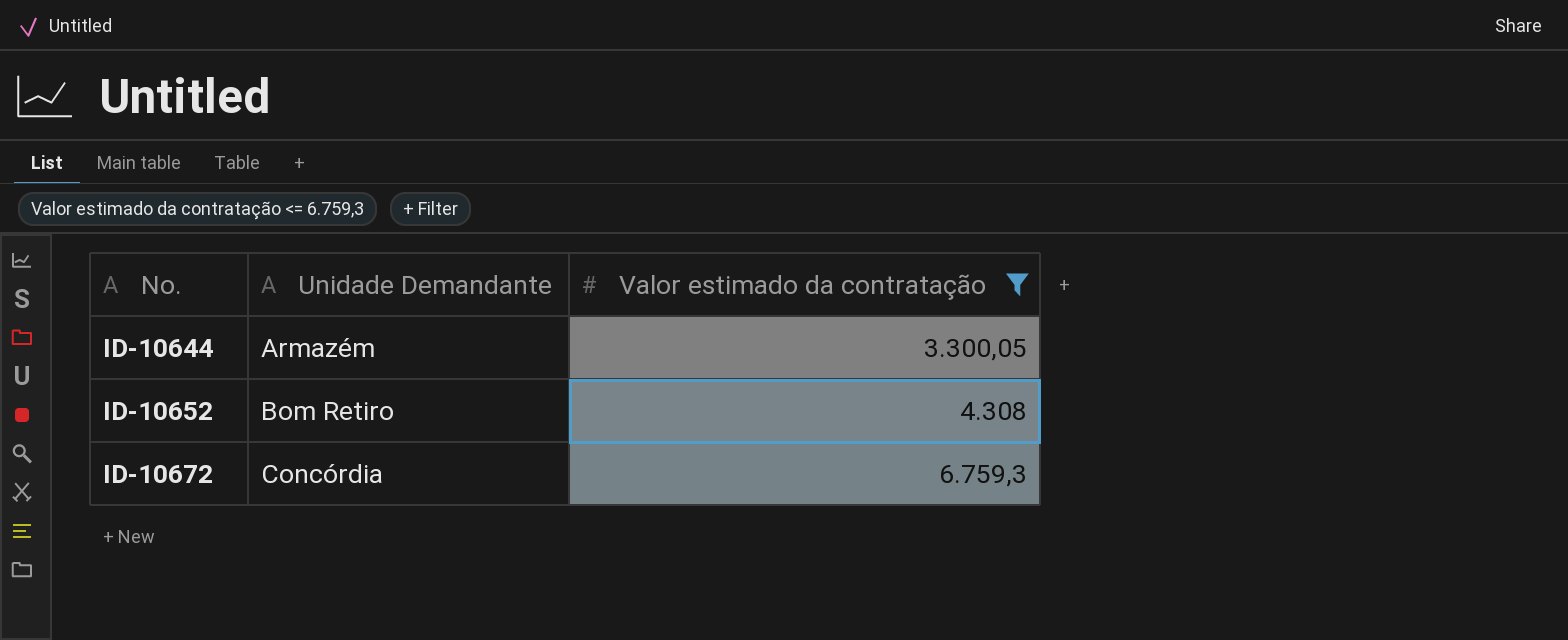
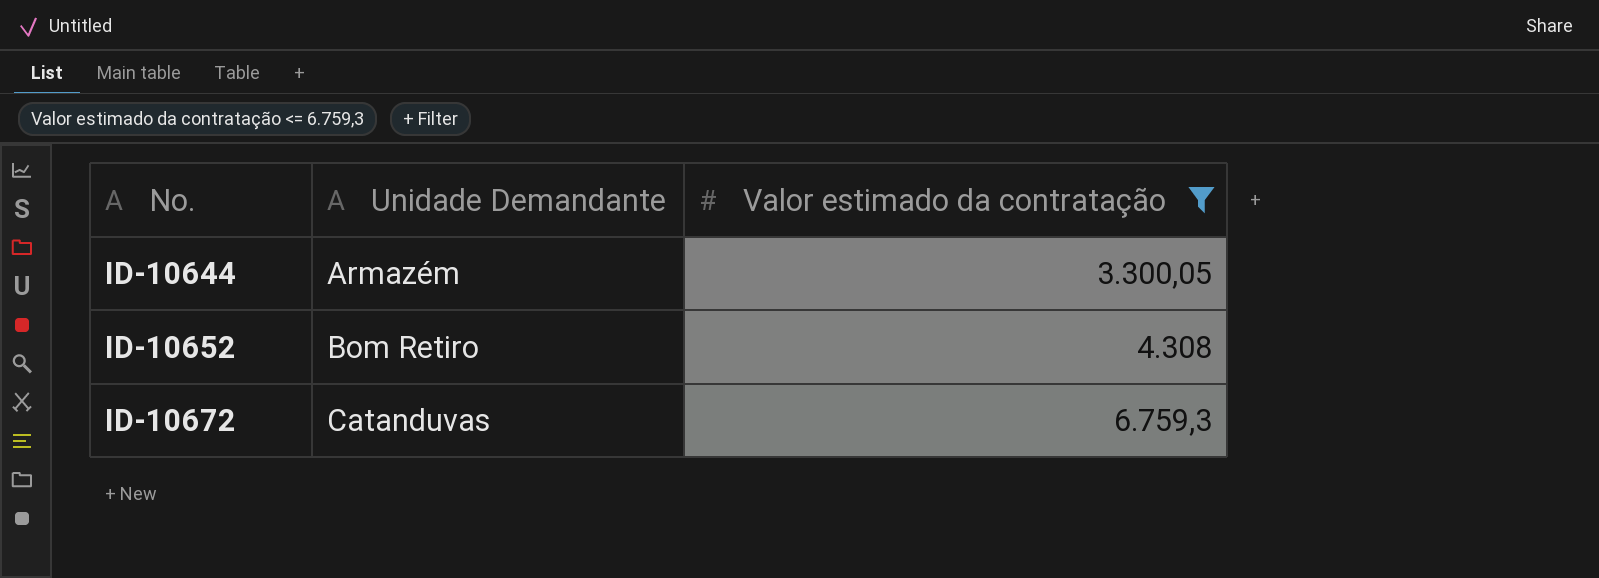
ID-10672 | Unidade Demandante: Concórdia -> Catanduvas

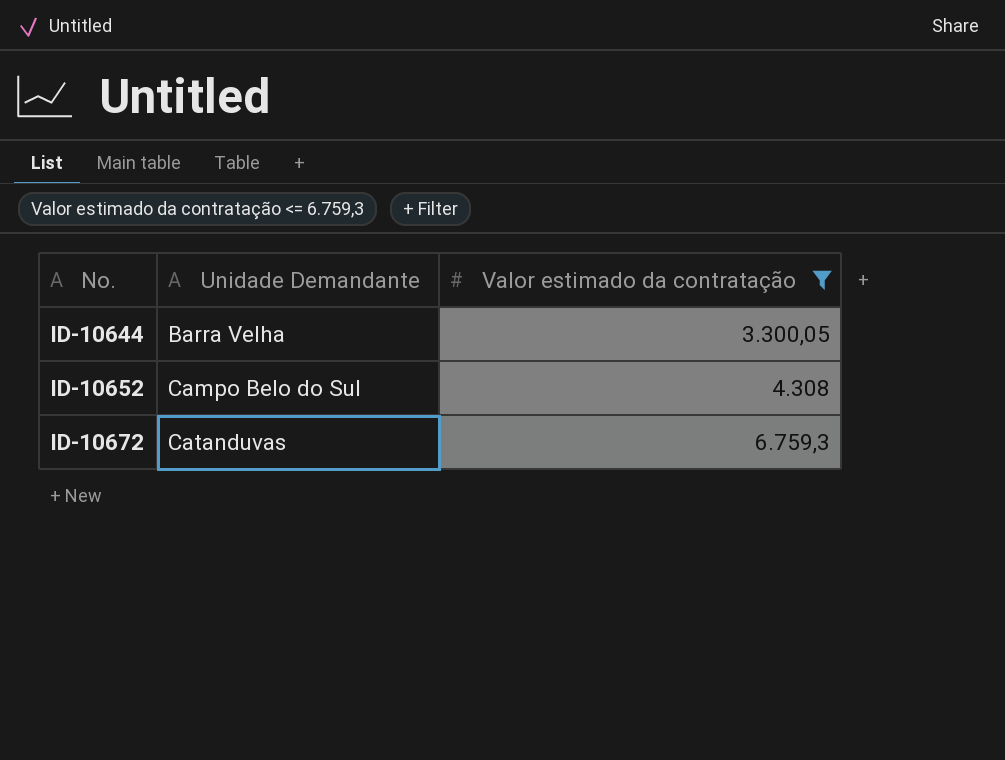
ID-10644 | Unidade Demandante: Armazém -> Barra Velha
ID-10652 | Unidade Demandante: Bom Retiro -> Campo Belo do Sul

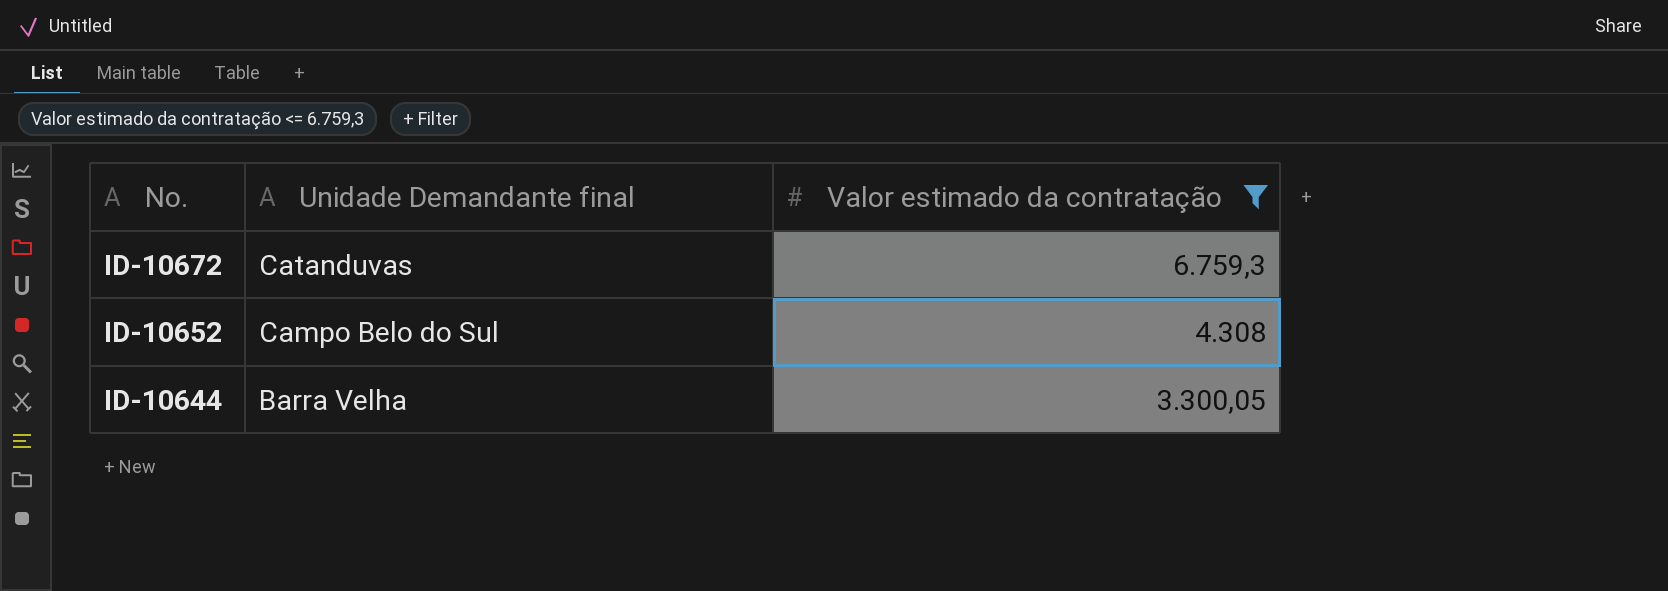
row order: No. ascending -> No. descending
column name: Unidade Demandante -> Unidade Demandante final

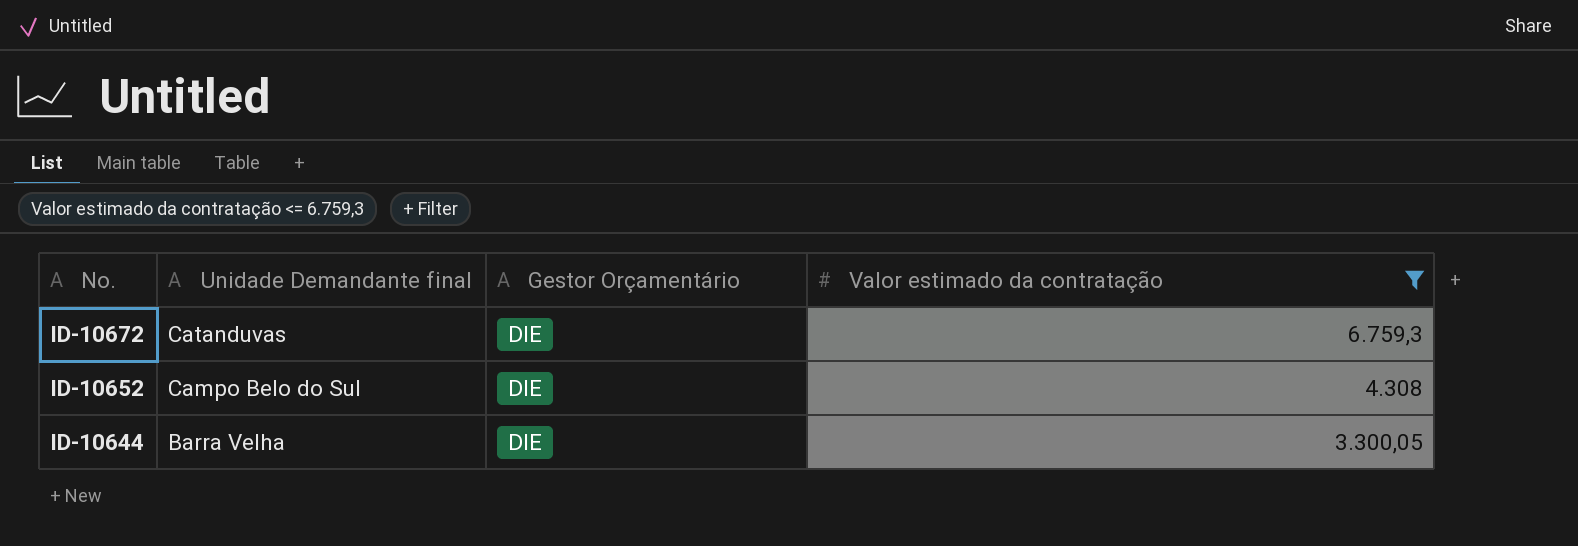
column Gestor Orçamentário | position: none -> 3

